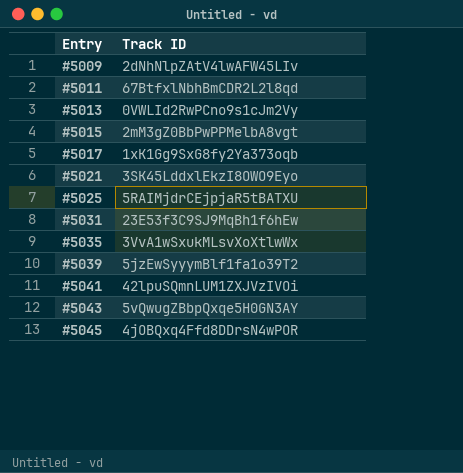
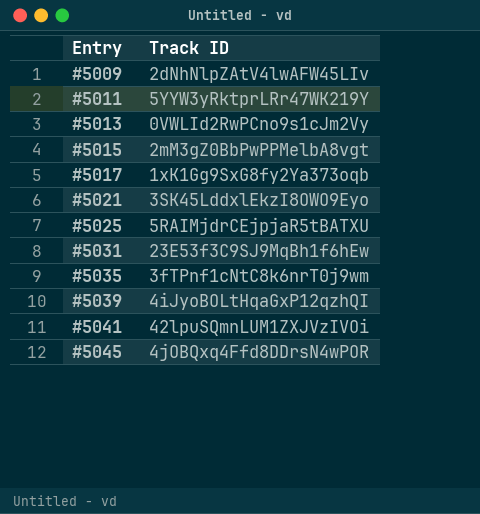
row #5043: 5vQwugZBbpQxqe5H0GN3AY -> none
#5011 | Track ID: 67BtfxlNbhBmCDR2L2l8qd -> 5YYW3yRktprLRr47WK219Y
#5035 | Track ID: 3VvA1wSxukMLsvXoXtlwWx -> 3fTPnf1cNtC8k6nrT0j9wm
#5039 | Track ID: 5jzEwSyyymBlf1fa1o39T2 -> 4iJyoBOLtHqaGxP12qzhQI

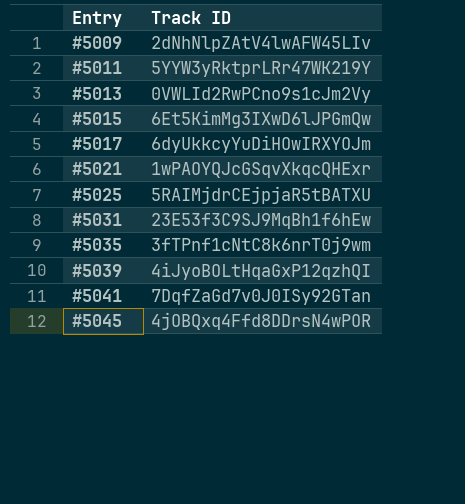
#5015 | Track ID: 2mM3gZ0BbPwPPMelbA8vgt -> 6Et5KimMg3IXwD6lJPGmQw
#5017 | Track ID: 1xK1Gg9SxG8fy2Ya373oqb -> 6dyUkkcyYuDiHOwIRXYOJm
#5021 | Track ID: 3SK45LddxlEkzI8OWO9Eyo -> 1wPAOYQJcGSqvXkqcQHExr
#5041 | Track ID: 42lpuSQmnLUM1ZXJVzIVOi -> 7DqfZaGd7v0J0ISy92GTan

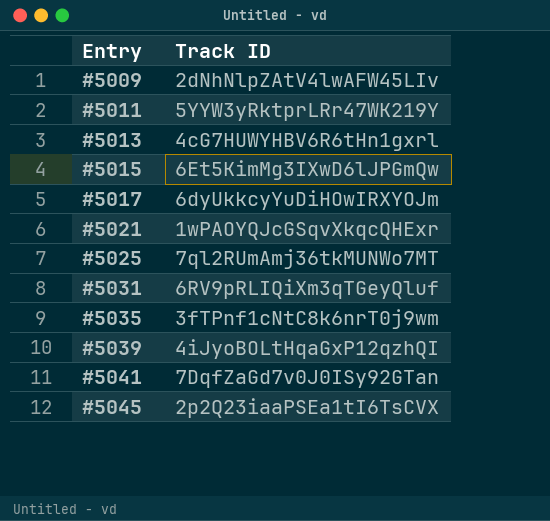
#5013 | Track ID: 0VWLId2RwPCno9s1cJm2Vy -> 4cG7HUWYHBV6R6tHn1gxrl
#5025 | Track ID: 5RAIMjdrCEjpjaR5tBATXU -> 7ql2RUmAmj36tkMUNWo7MT
#5031 | Track ID: 23E53f3C9SJ9MqBh1f6hEw -> 6RV9pRLIQiXm3qTGeyQluf
#5045 | Track ID: 4jOBQxq4Ffd8DDrsN4wPOR -> 2p2Q23iaaPSEa1tI6TsCVX

